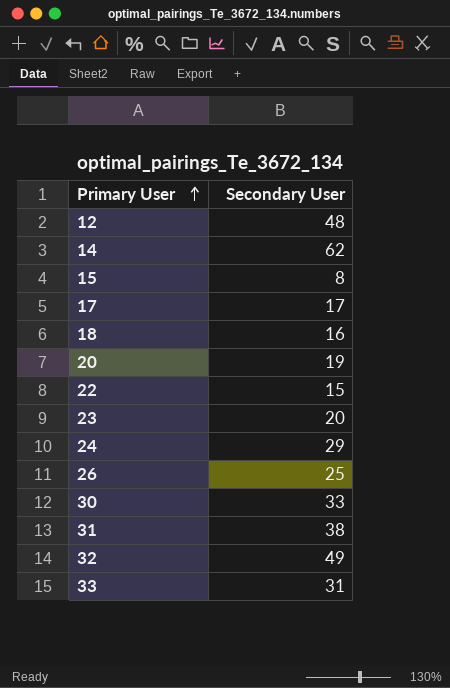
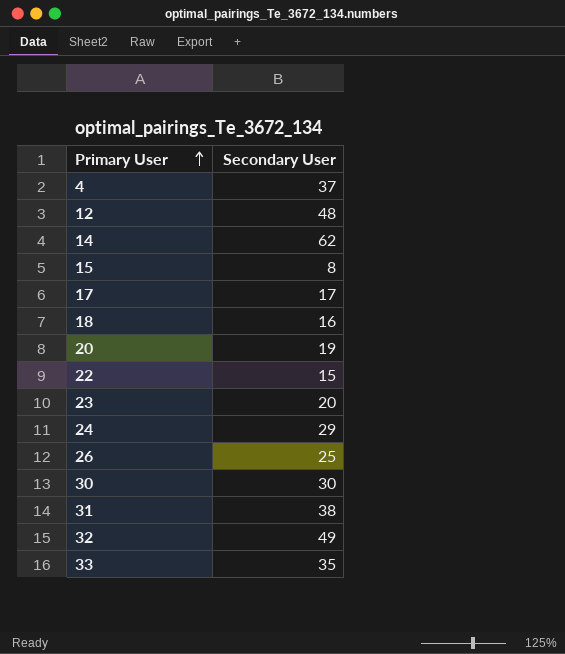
row 4: none -> 37
30 | Secondary User: 33 -> 30
33 | Secondary User: 31 -> 35

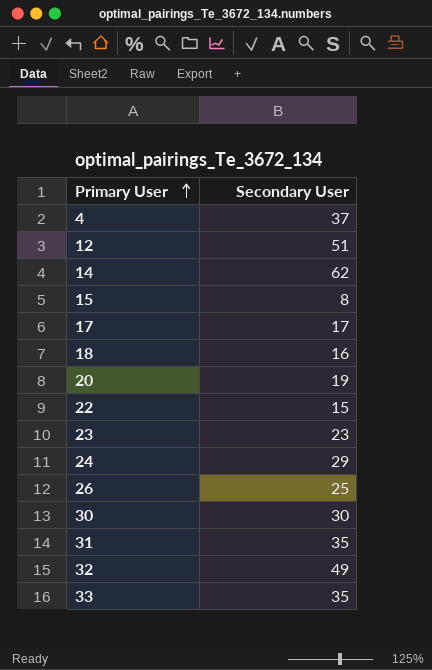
12 | Secondary User: 48 -> 51
23 | Secondary User: 20 -> 23
31 | Secondary User: 38 -> 35

